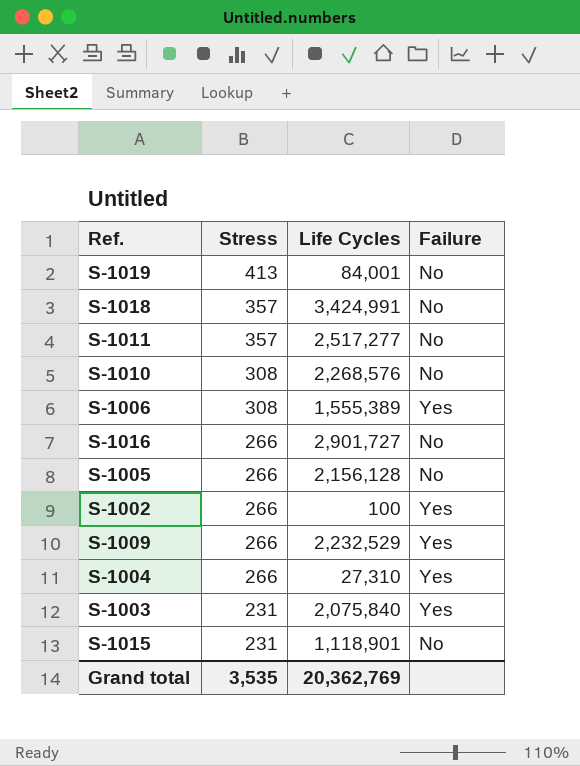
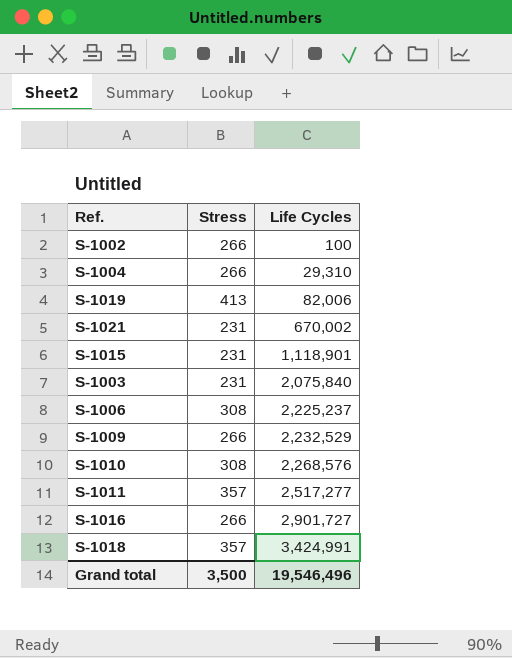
row order: Stress descending -> Life Cycles ascending
column Failure | position: 4 -> none
row S-1005: 266 | 2,156,128 | No -> none
S-1004 | Life Cycles: 27,310 -> 29,310
S-1019 | Life Cycles: 84,001 -> 82,006
row S-1021: none -> 231 | 670,002
S-1006 | Life Cycles: 1,555,389 -> 2,225,237
Grand total | Stress: 3,535 -> 3,500
Grand total | Life Cycles: 20,362,769 -> 19,546,496

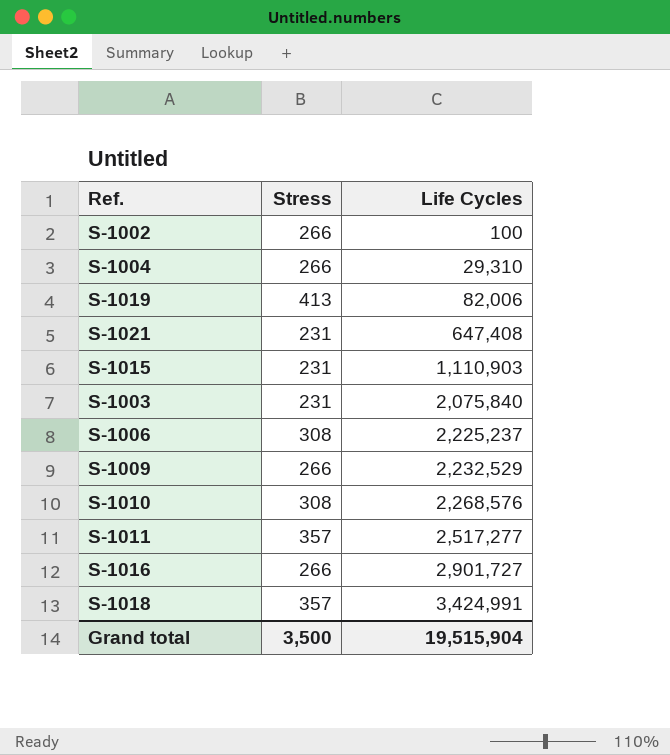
S-1021 | Life Cycles: 670,002 -> 647,408
S-1015 | Life Cycles: 1,118,901 -> 1,110,903
Grand total | Life Cycles: 19,546,496 -> 19,515,904

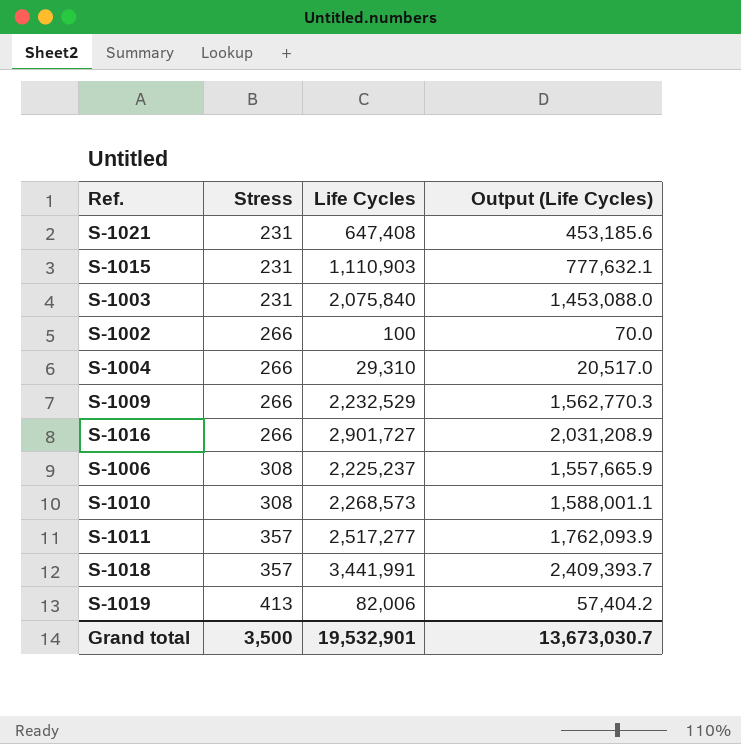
row order: Life Cycles ascending -> Stress ascending
column Output (Life Cycles) | formula: none -> [Life Cycles] * 0.7
S-1010 | Life Cycles: 2,268,576 -> 2,268,573
S-1018 | Life Cycles: 3,424,991 -> 3,441,991
Grand total | Life Cycles: 19,515,904 -> 19,532,901

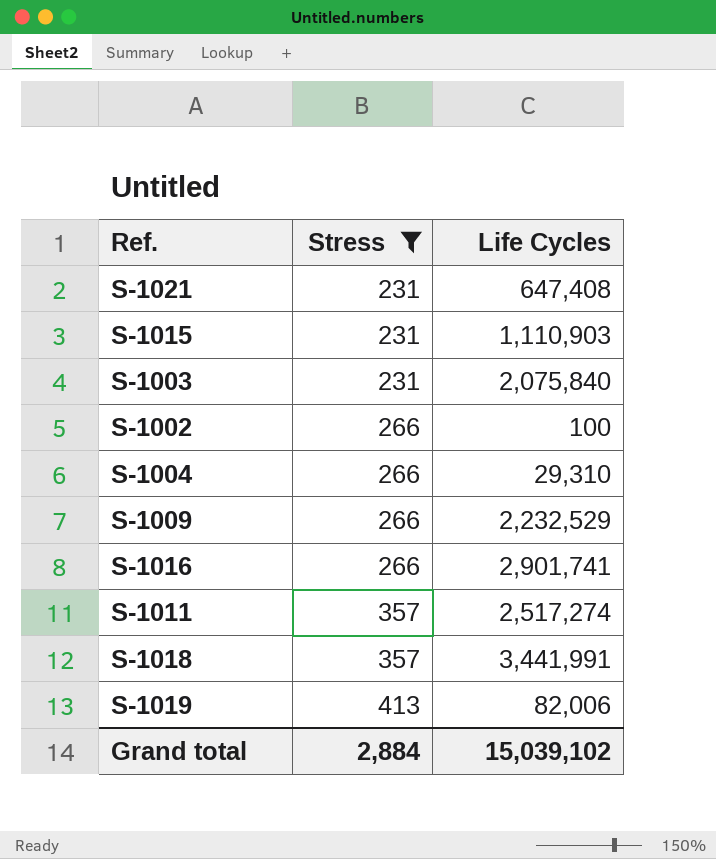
filter: none -> Stress != 308
column Output (Life Cycles) | formula: [Life Cycles] * 0.7 -> none
S-1016 | Life Cycles: 2,901,727 -> 2,901,741
S-1011 | Life Cycles: 2,517,277 -> 2,517,274
Grand total | Stress: 3,500 -> 2,884
Grand total | Life Cycles: 19,532,901 -> 15,039,102

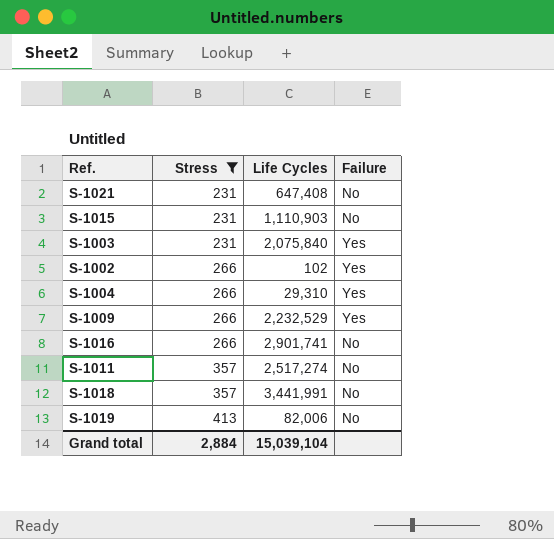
column Failure | position: none -> 4
S-1002 | Life Cycles: 100 -> 102
Grand total | Life Cycles: 15,039,102 -> 15,039,104

